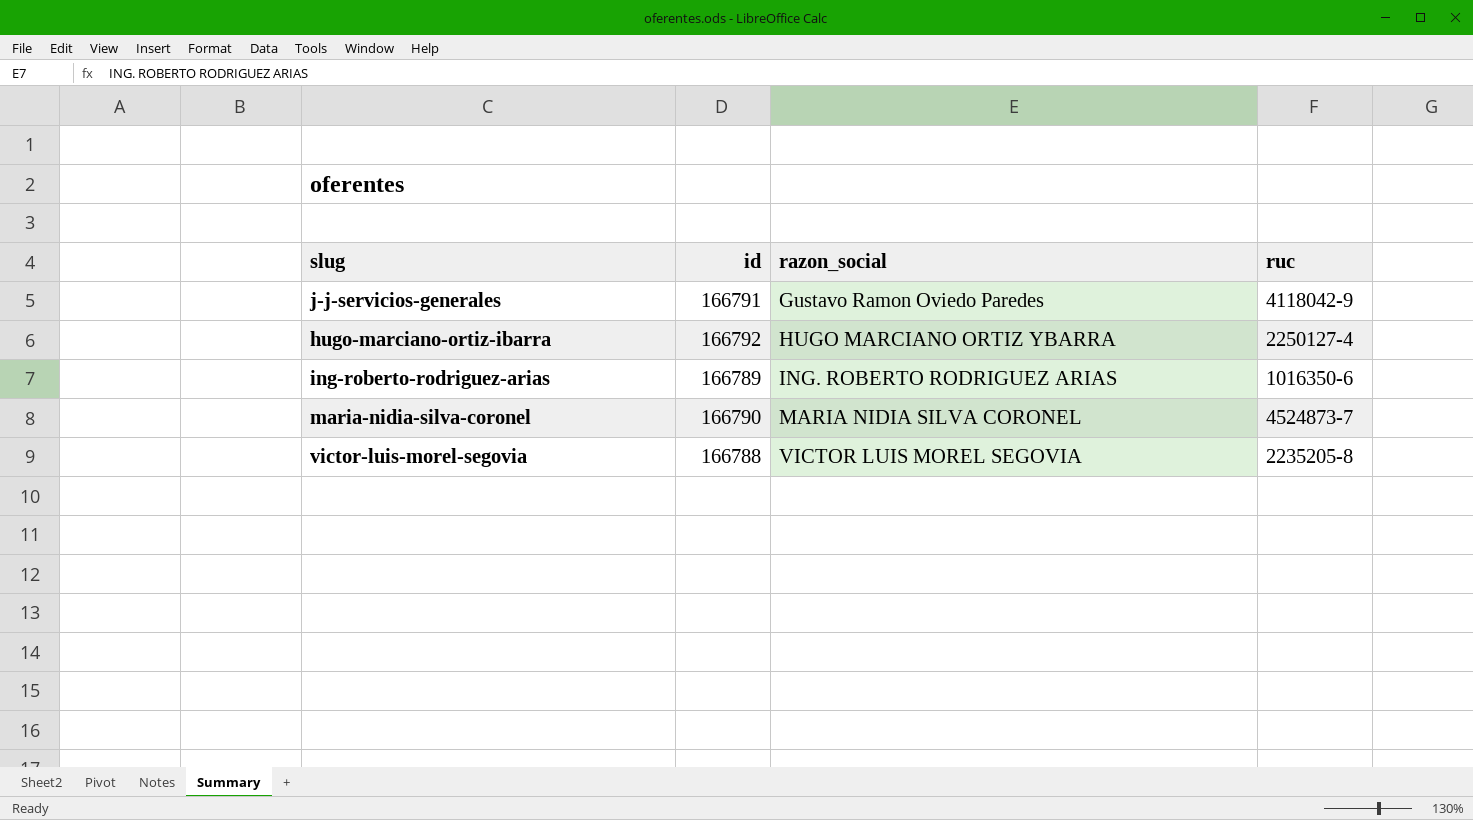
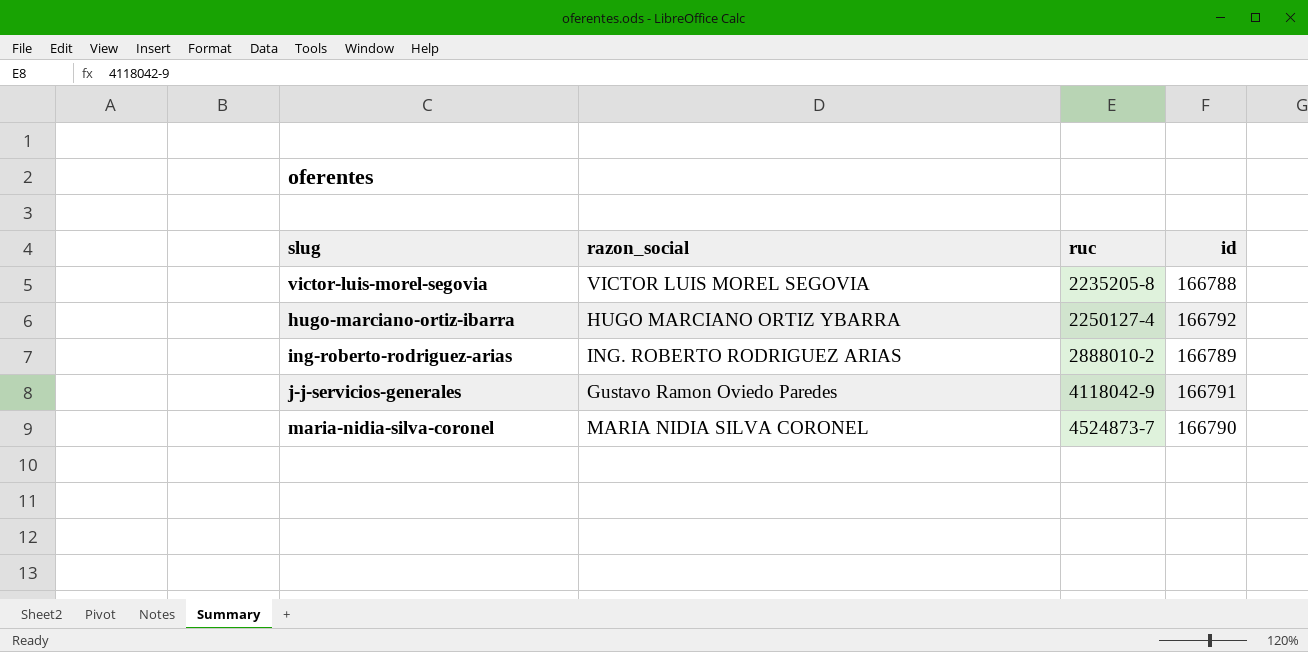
row order: razon_social ascending -> ruc ascending
column id | position: 2 -> 4
ing-roberto-rodriguez-arias | ruc: 1016350-6 -> 2888010-2

